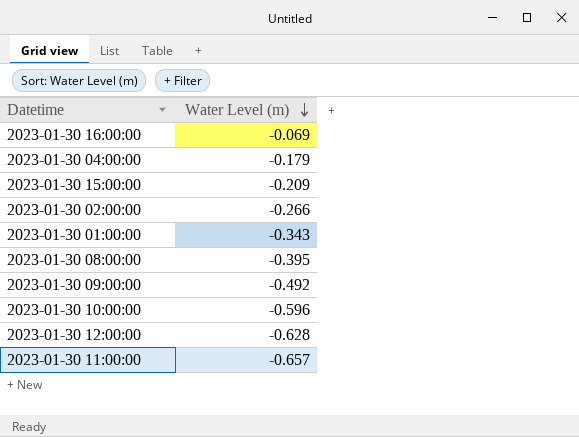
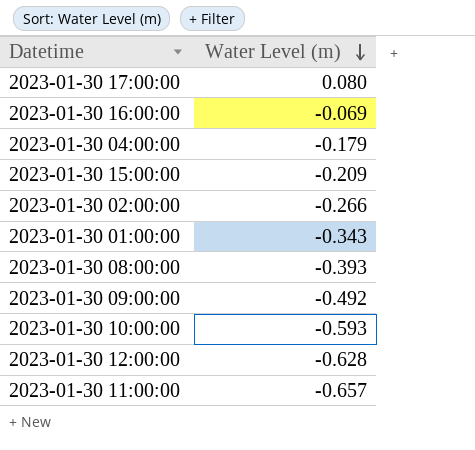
row 2023-01-30 17:00:00: none -> 0.080
2023-01-30 08:00:00 | Water Level (m): -0.395 -> -0.393
2023-01-30 10:00:00 | Water Level (m): -0.596 -> -0.593

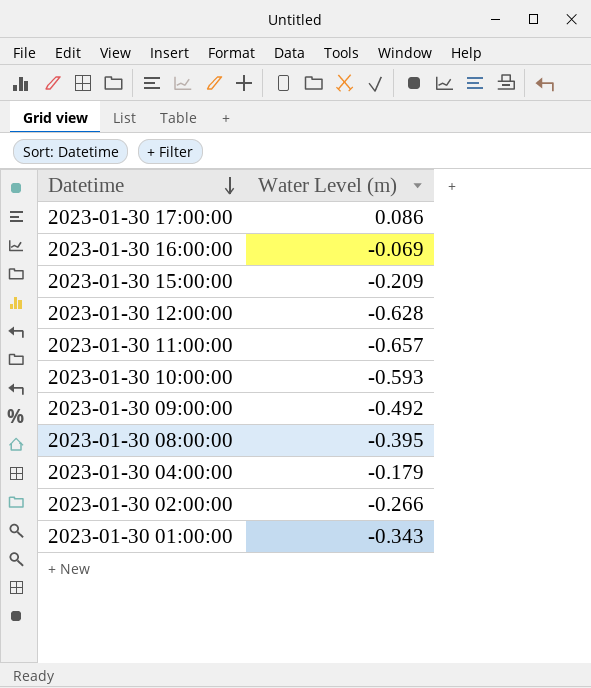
row order: Water Level (m) descending -> Datetime descending
2023-01-30 17:00:00 | Water Level (m): 0.080 -> 0.086
2023-01-30 08:00:00 | Water Level (m): -0.393 -> -0.395

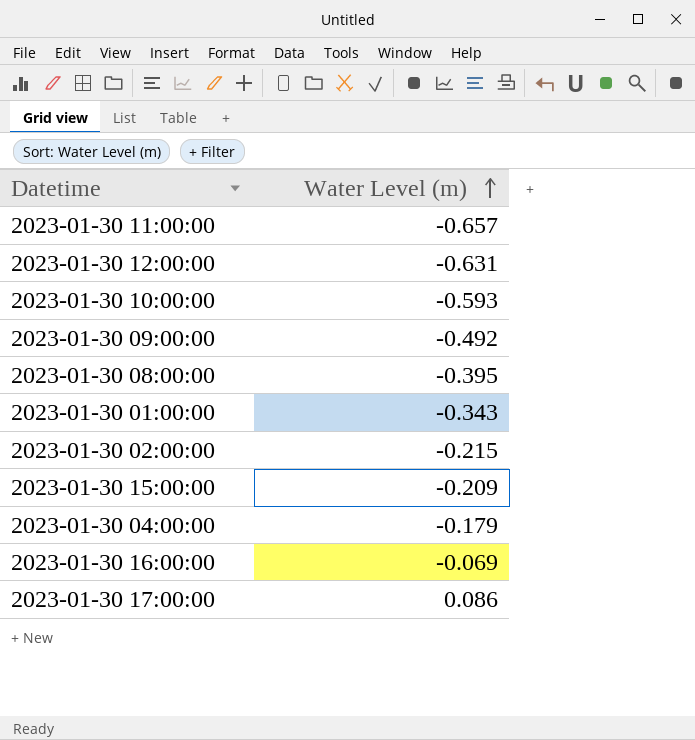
row order: Datetime descending -> Water Level (m) ascending
2023-01-30 12:00:00 | Water Level (m): -0.628 -> -0.631
2023-01-30 02:00:00 | Water Level (m): -0.266 -> -0.215

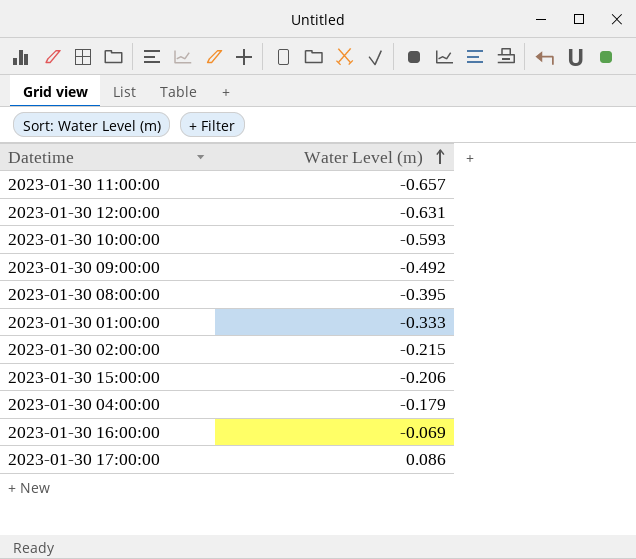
2023-01-30 01:00:00 | Water Level (m): -0.343 -> -0.333
2023-01-30 15:00:00 | Water Level (m): -0.209 -> -0.206

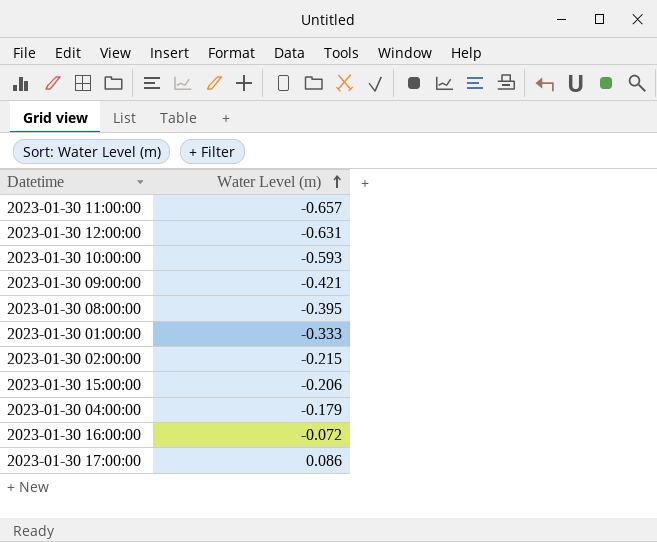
2023-01-30 09:00:00 | Water Level (m): -0.492 -> -0.421
2023-01-30 16:00:00 | Water Level (m): -0.069 -> -0.072

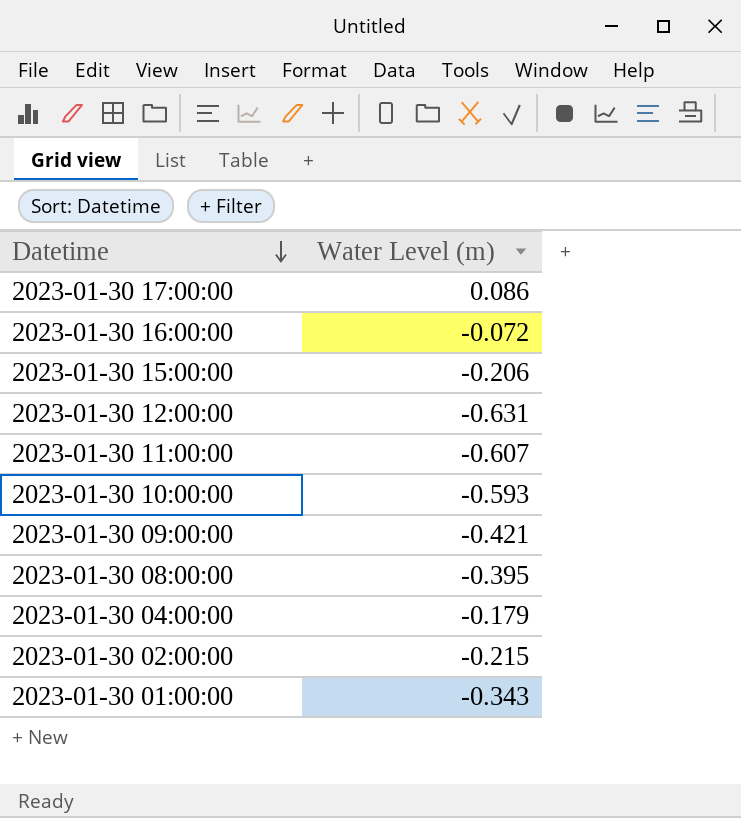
row order: Water Level (m) ascending -> Datetime descending
2023-01-30 11:00:00 | Water Level (m): -0.657 -> -0.607
2023-01-30 01:00:00 | Water Level (m): -0.333 -> -0.343

